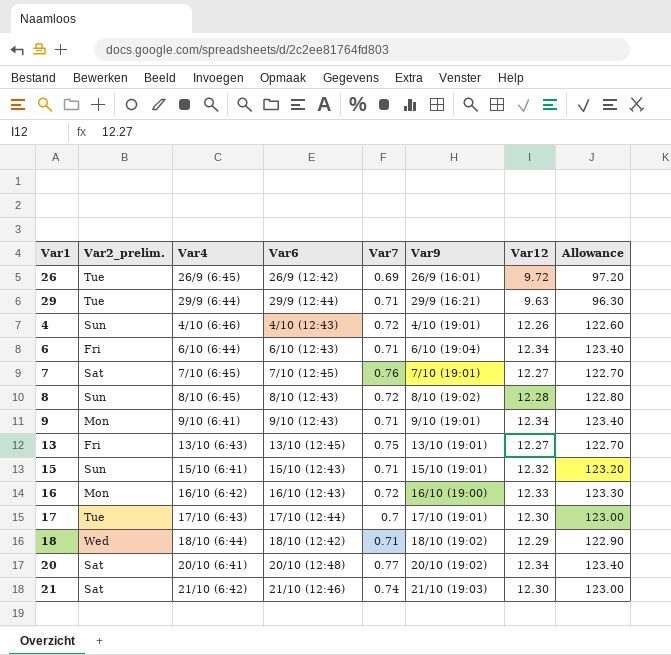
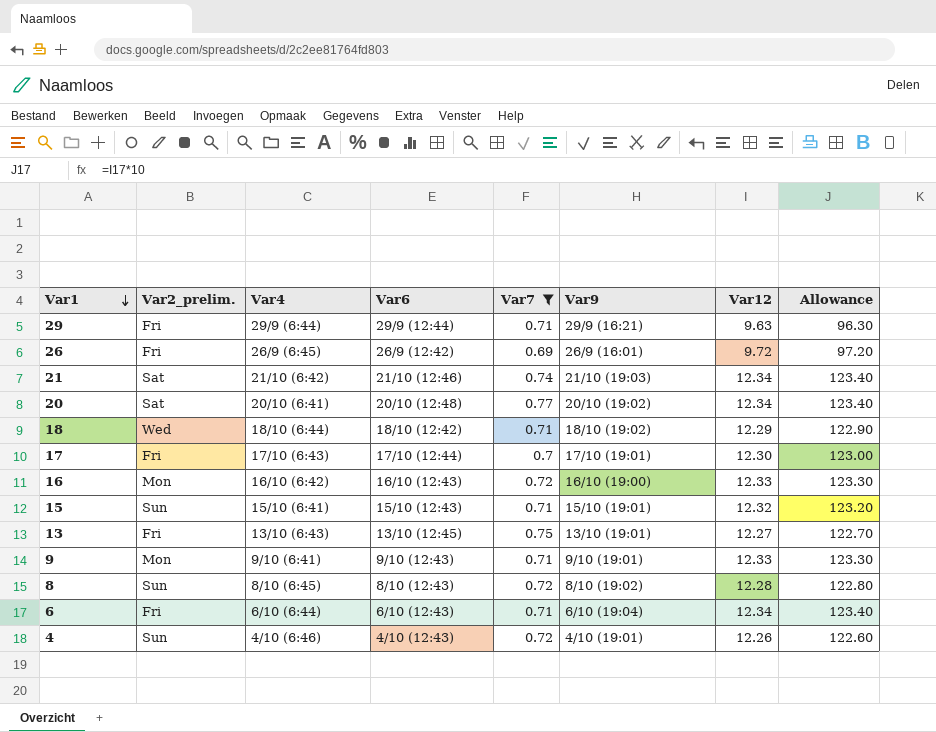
filter: none -> Var7 != 0.76
row order: none -> Var1 descending
29 | Var2_prelim.: Tue -> Fri
26 | Var2_prelim.: Tue -> Fri
21 | Var12: 12.30 -> 12.34
21 | Allowance: 123.00 -> 123.40
17 | Var2_prelim.: Tue -> Fri
9 | Var12: 12.34 -> 12.33
9 | Allowance: 123.40 -> 123.30

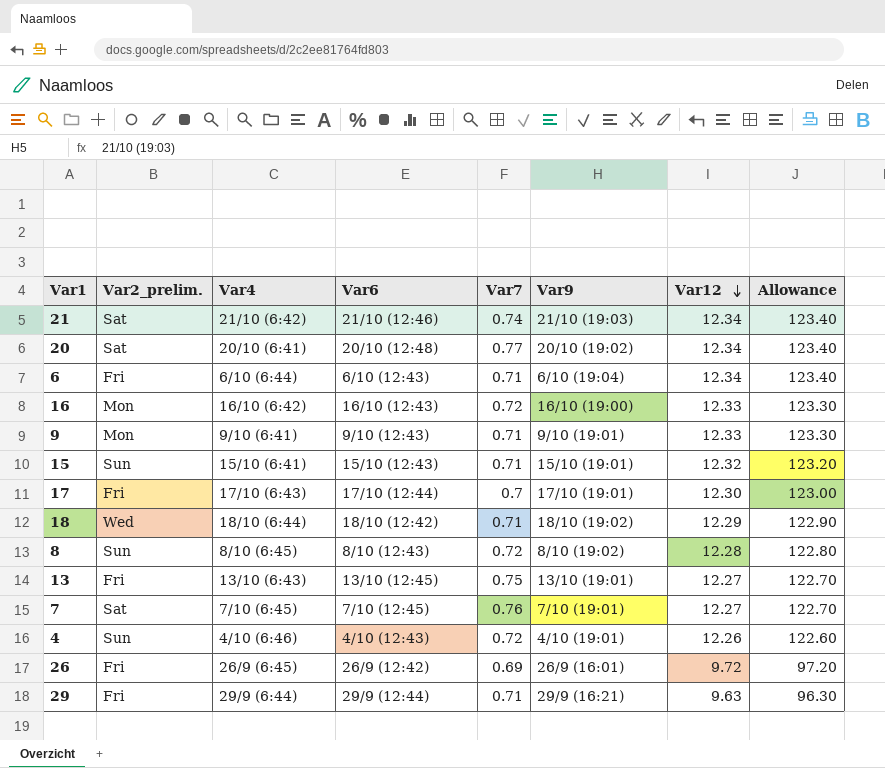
filter: Var7 != 0.76 -> none
row order: Var1 descending -> Var12 descending

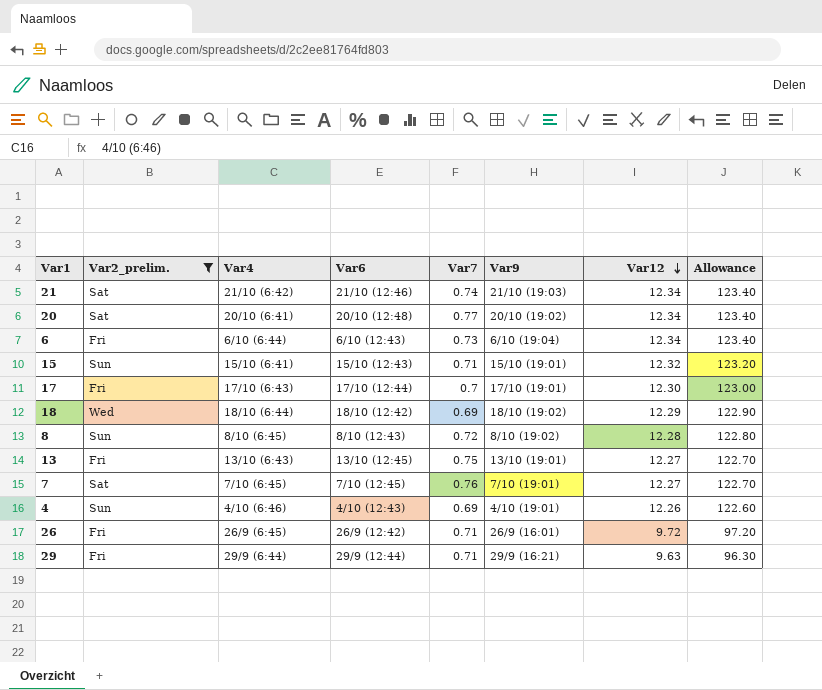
filter: none -> Var2_prelim. != Mon
6 | Var7: 0.71 -> 0.73
18 | Var7: 0.71 -> 0.69
4 | Var7: 0.72 -> 0.69
26 | Var7: 0.69 -> 0.71

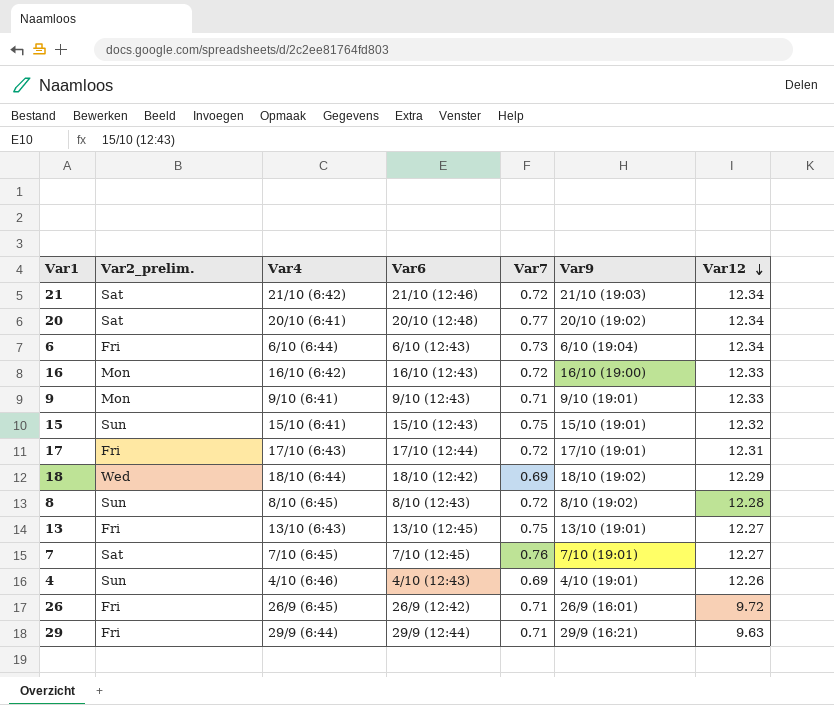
filter: Var2_prelim. != Mon -> none
column Allowance | formula: [Var12] * 10 -> none
21 | Var7: 0.74 -> 0.72
15 | Var7: 0.71 -> 0.75
17 | Var7: 0.7 -> 0.72
17 | Var12: 12.30 -> 12.31

